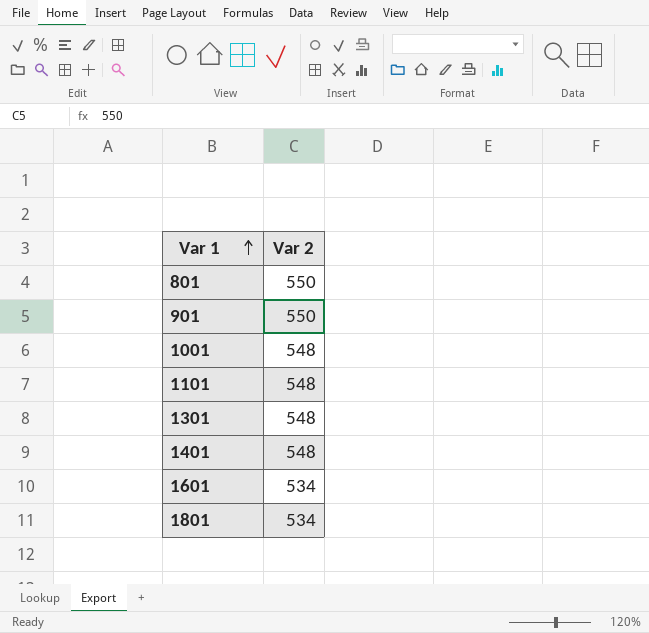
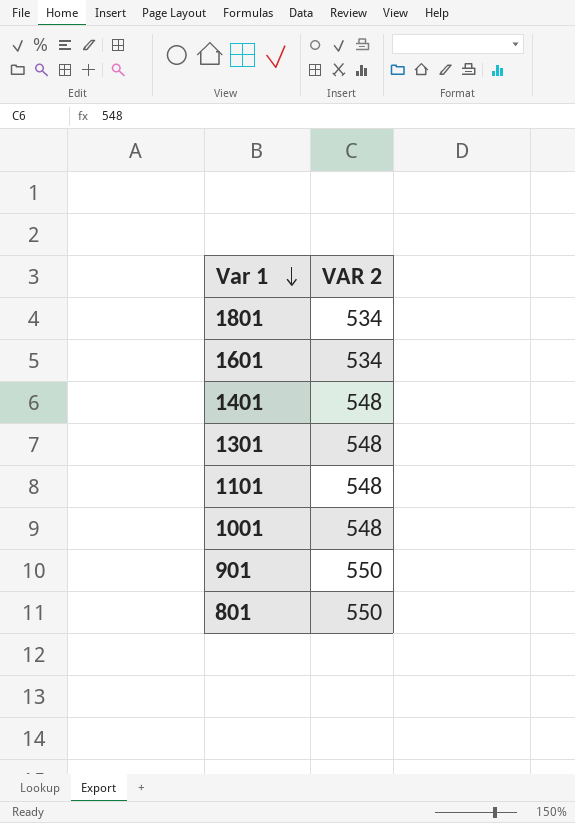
row order: Var 1 ascending -> Var 1 descending
column name: Var 2 -> VAR 2

